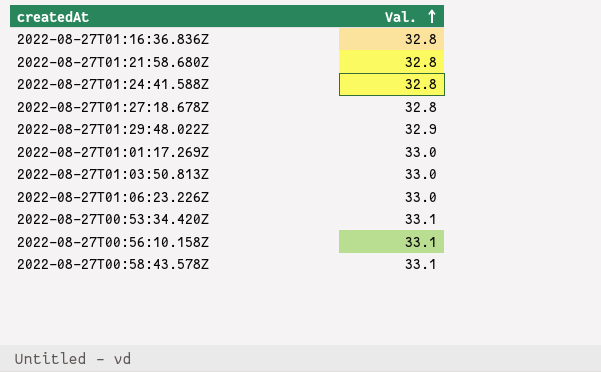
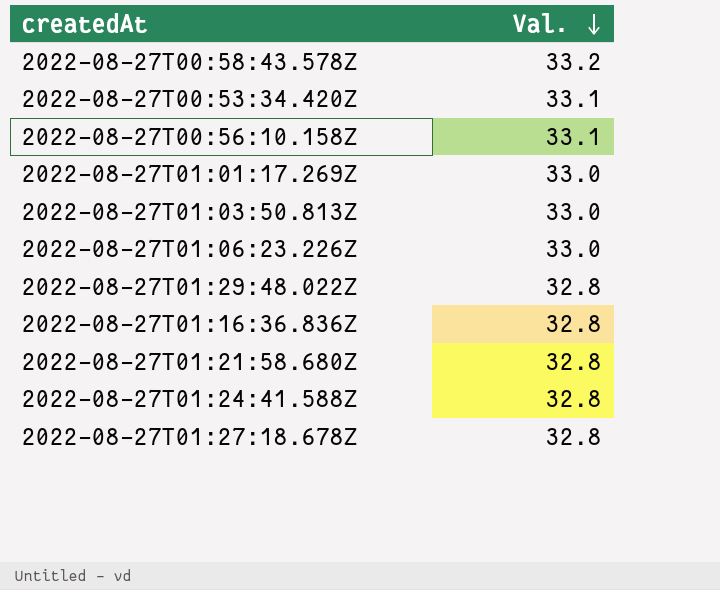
row order: Val. ascending -> Val. descending
2022-08-27T00:58:43.578Z | Val.: 33.1 -> 33.2
2022-08-27T01:29:48.022Z | Val.: 32.9 -> 32.8

